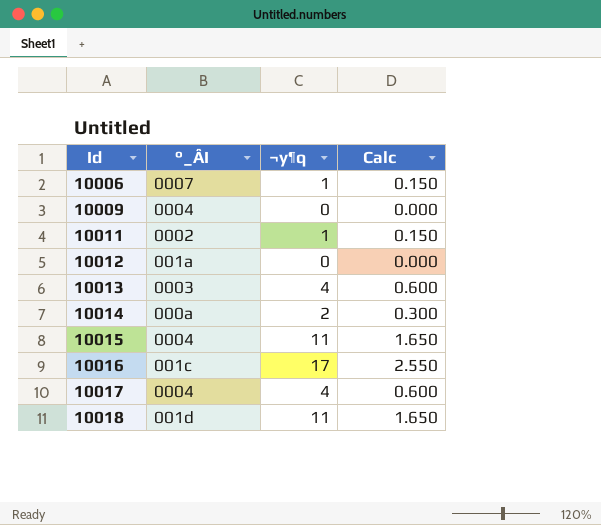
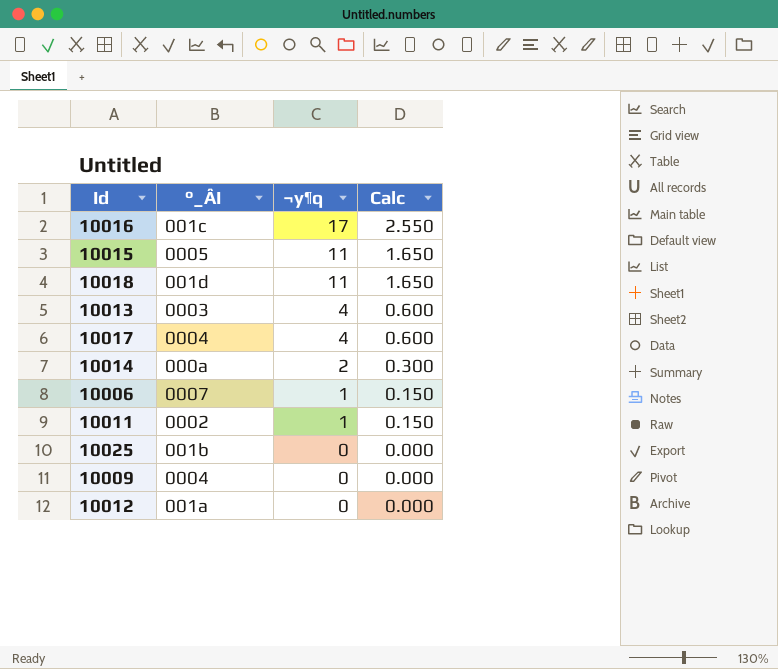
row order: Id ascending -> ¬y¶q descending
10015 | °_ÂI: 0004 -> 0005
row 10025: none -> 001b | 0 | 0.000

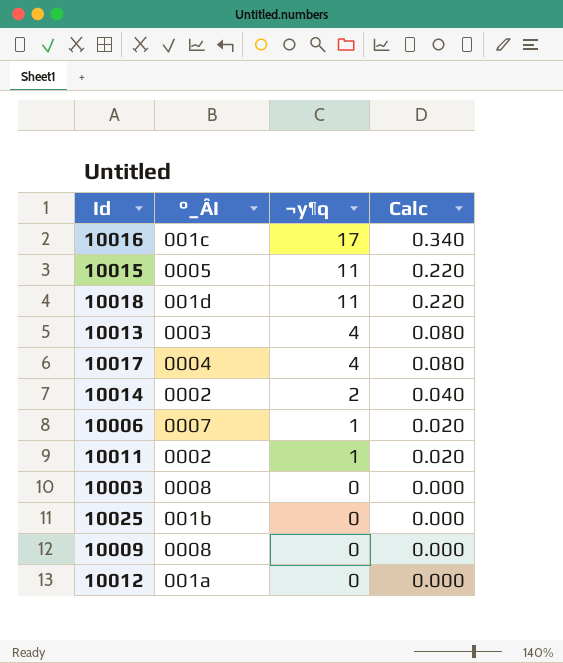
column Calc | formula: [¬y¶q] * 0.15 -> [¬y¶q] * 0.02
10014 | °_ÂI: 000a -> 0002
row 10003: none -> 0008 | 0 | 0.000
10009 | °_ÂI: 0004 -> 0008

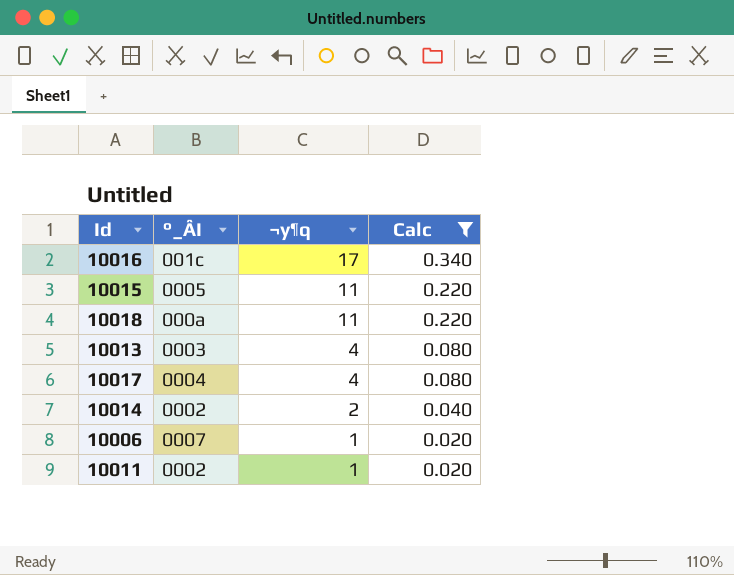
filter: none -> Calc != 0.000
10018 | °_ÂI: 001d -> 000a

